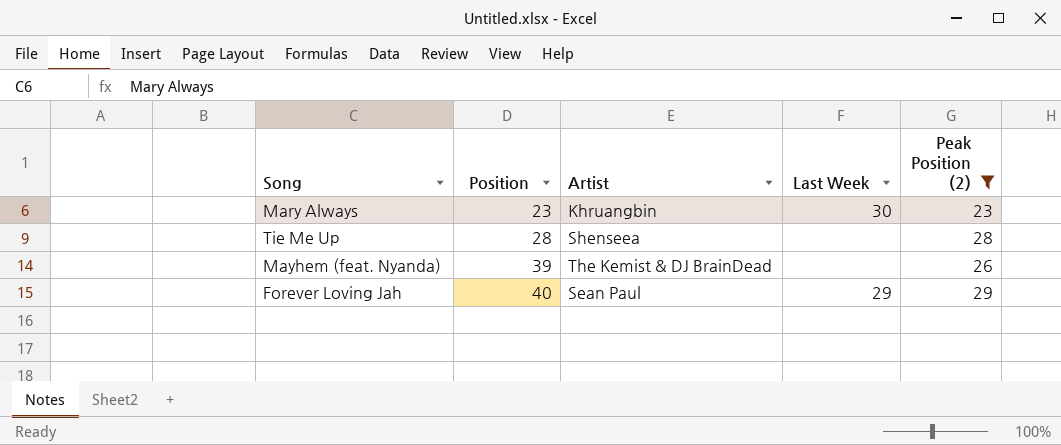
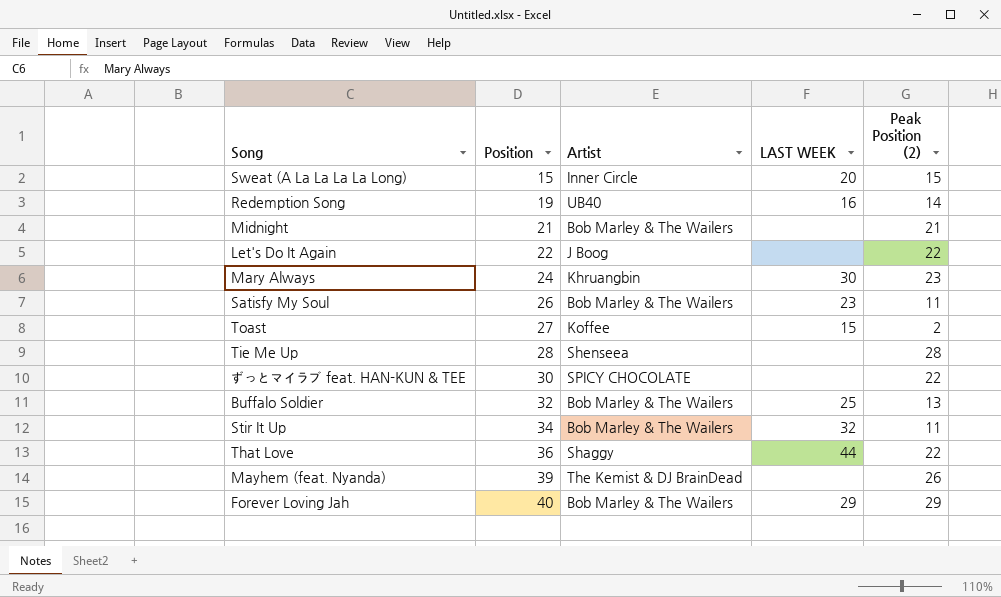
filter: Peak Position (2) >= 23 -> none
column name: Last Week -> LAST WEEK
Mary Always | Position: 23 -> 24
Forever Loving Jah | Artist: Sean Paul -> Bob Marley & The Wailers

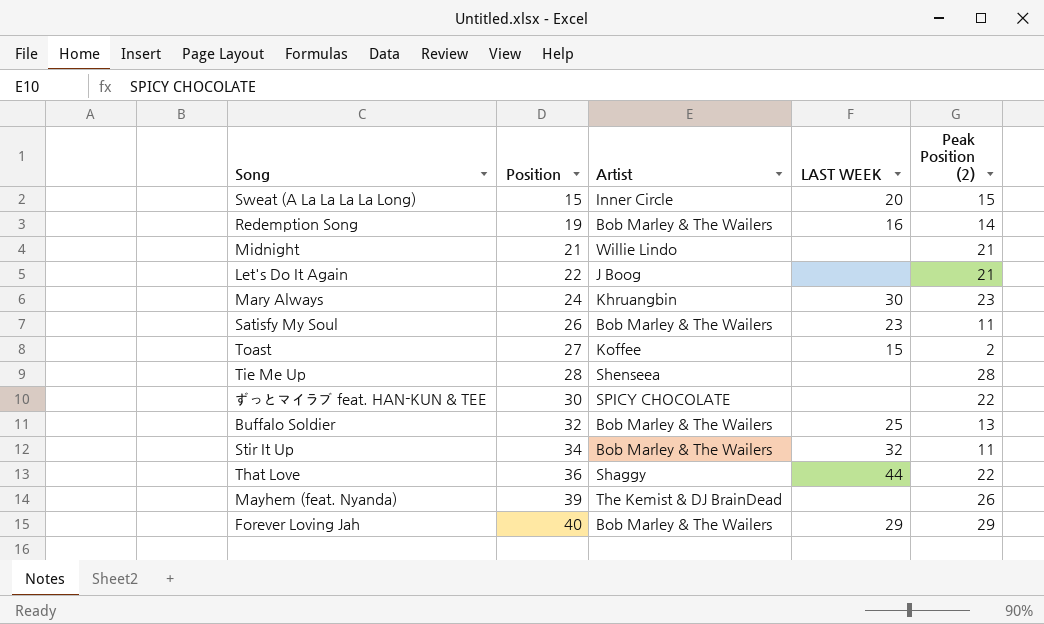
Redemption Song | Artist: UB40 -> Bob Marley & The Wailers
Midnight | Artist: Bob Marley & The Wailers -> Willie Lindo
Let's Do It Again | Peak Position (2): 22 -> 21

